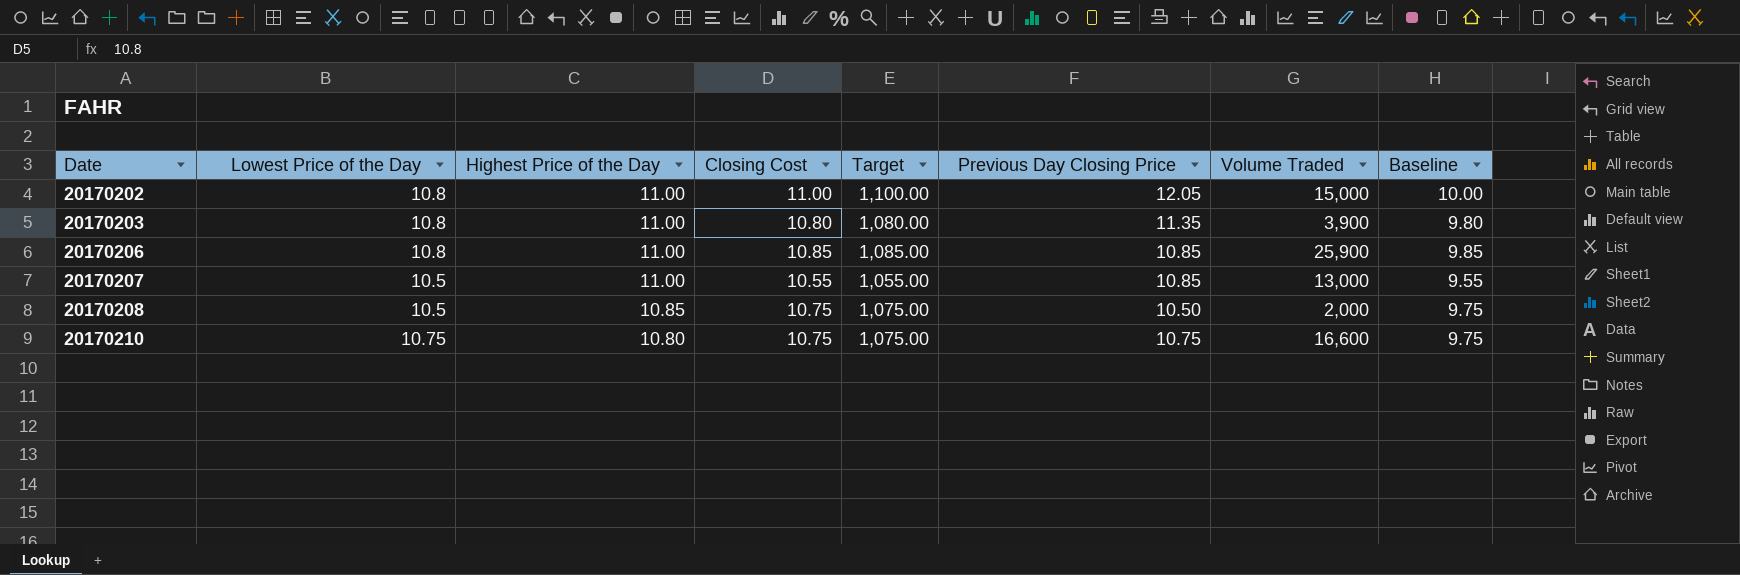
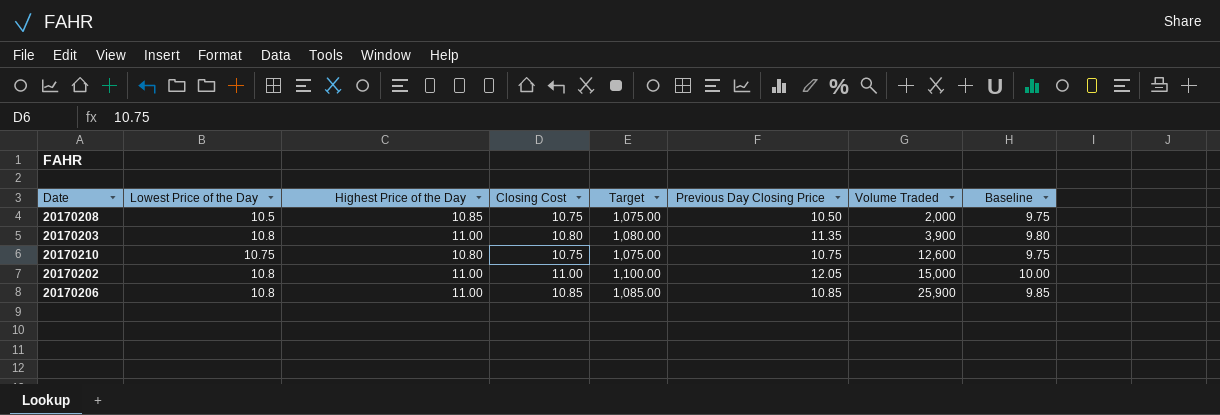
row order: Date ascending -> Volume Traded ascending
row 20170207: 10.5 | 11.00 | 10.55 | 1,055.00 | 10.85 | 13,000 | 9.55 -> none
20170210 | Volume Traded: 16,600 -> 12,600

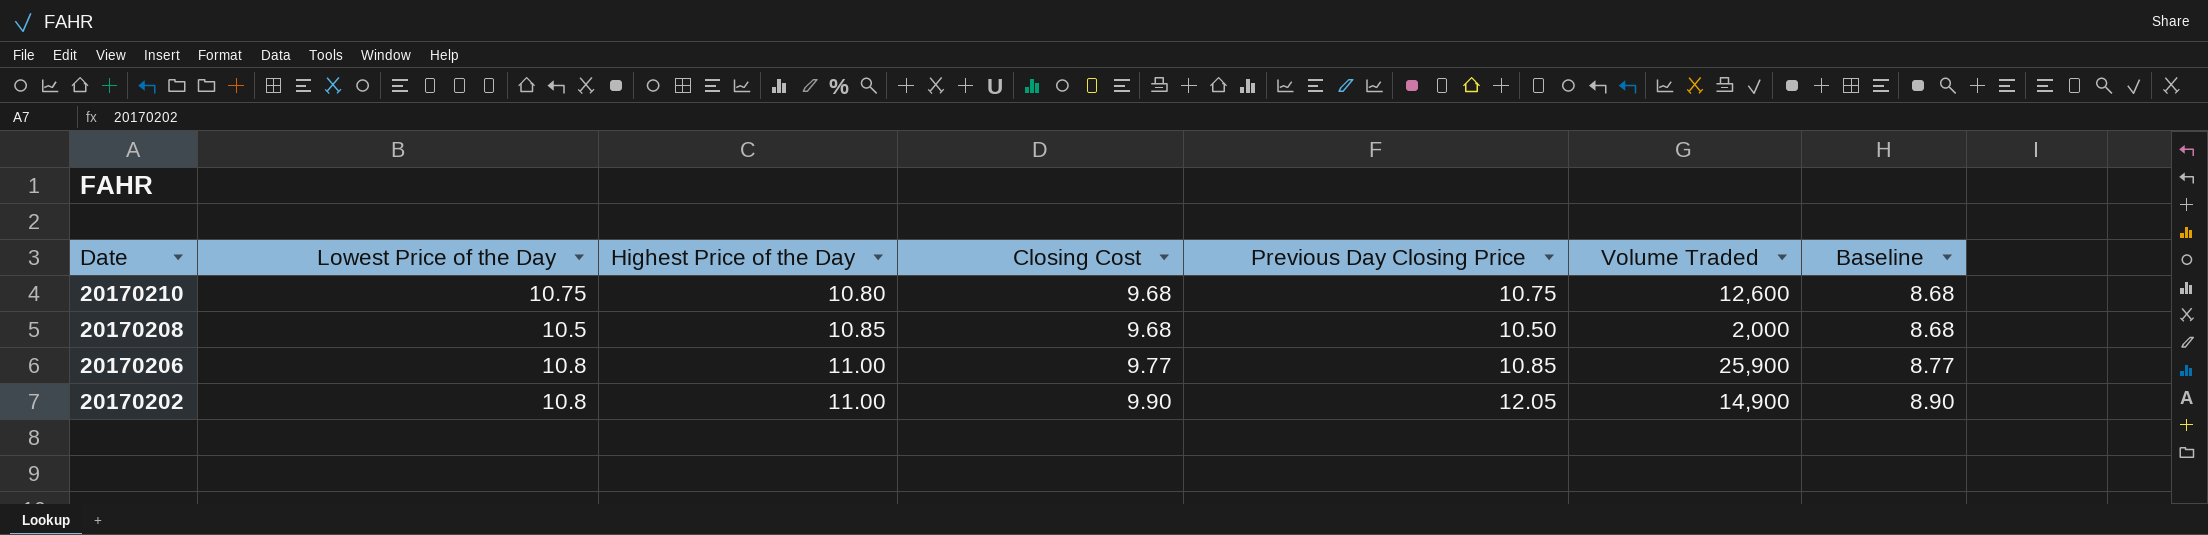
row order: Volume Traded ascending -> Date descending
column Target | formula: [Closing Cost] * 100 -> none
row 20170203: 10.8 | 11.00 | 10.80 | 1,080.00 | 11.35 | 3,900 | 9.80 -> none
20170210 | Closing Cost: 10.75 -> 9.68
20170210 | Baseline: 9.75 -> 8.68
20170208 | Closing Cost: 10.75 -> 9.68
20170208 | Baseline: 9.75 -> 8.68
20170206 | Closing Cost: 10.85 -> 9.77
20170206 | Baseline: 9.85 -> 8.77
20170202 | Closing Cost: 11.00 -> 9.90
20170202 | Volume Traded: 15,000 -> 14,900
20170202 | Baseline: 10.00 -> 8.90

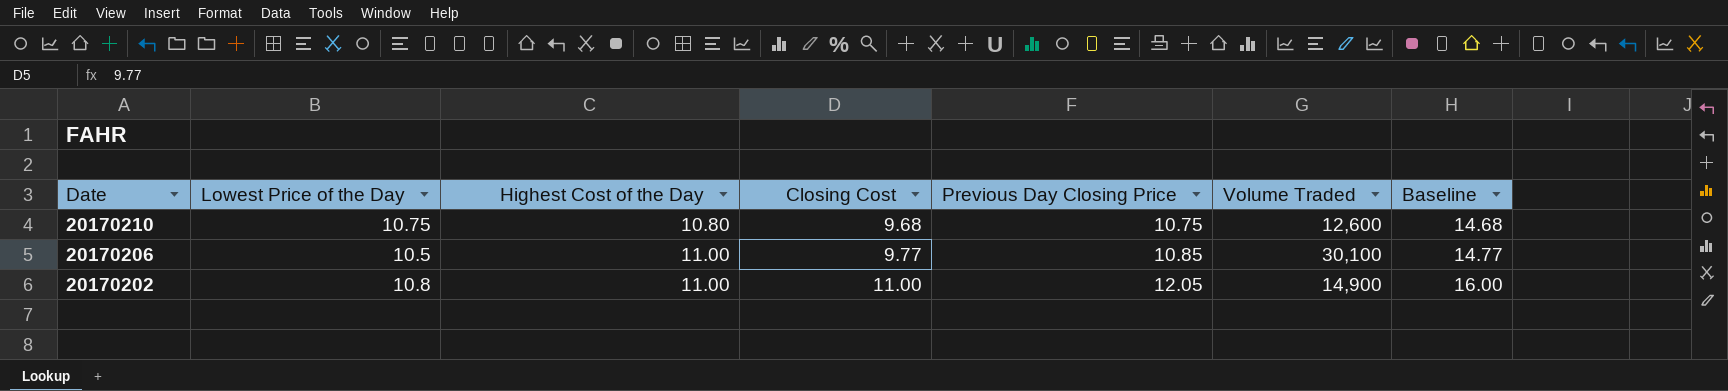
column name: Highest Price of the Day -> Highest Cost of the Day
column Baseline | formula: [Closing Cost] - 1 -> [Closing Cost] + 5
row 20170208: 10.5 | 10.85 | 9.68 | 10.50 | 2,000 | 8.68 -> none
20170206 | Lowest Price of the Day: 10.8 -> 10.5
20170206 | Volume Traded: 25,900 -> 30,100
20170202 | Closing Cost: 9.90 -> 11.00

